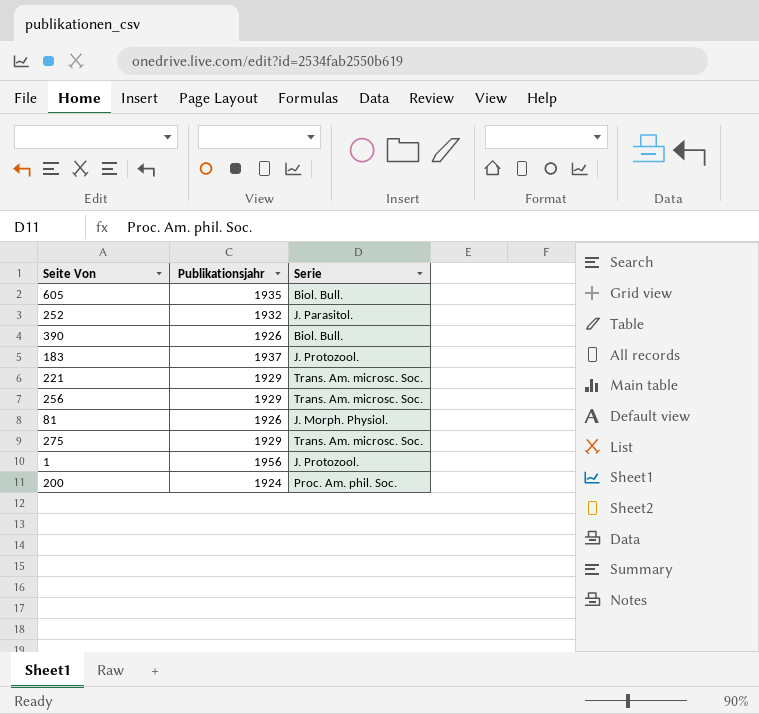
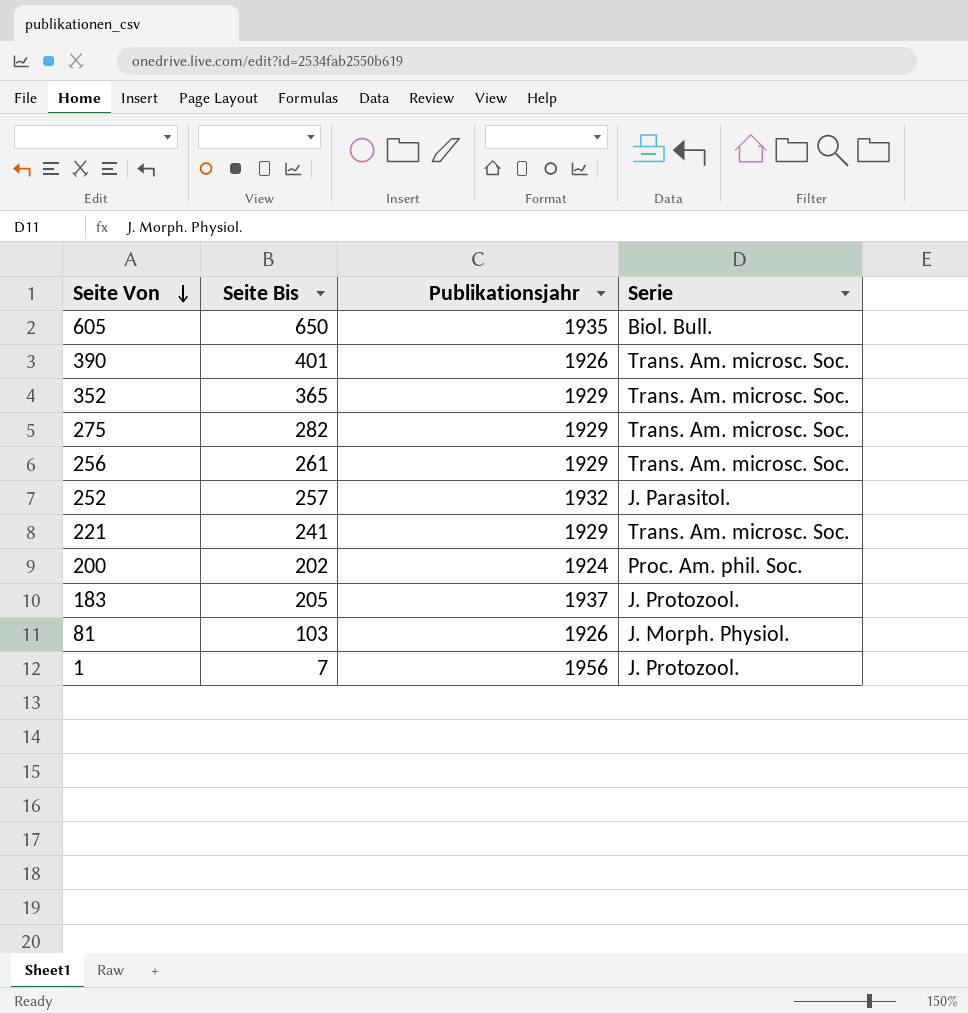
row order: none -> Seite Von descending
column Seite Bis | position: none -> 2
390 | Serie: Biol. Bull. -> Trans. Am. microsc. Soc.
row 352: none -> 365 | 1929 | Trans. Am. microsc. Soc.

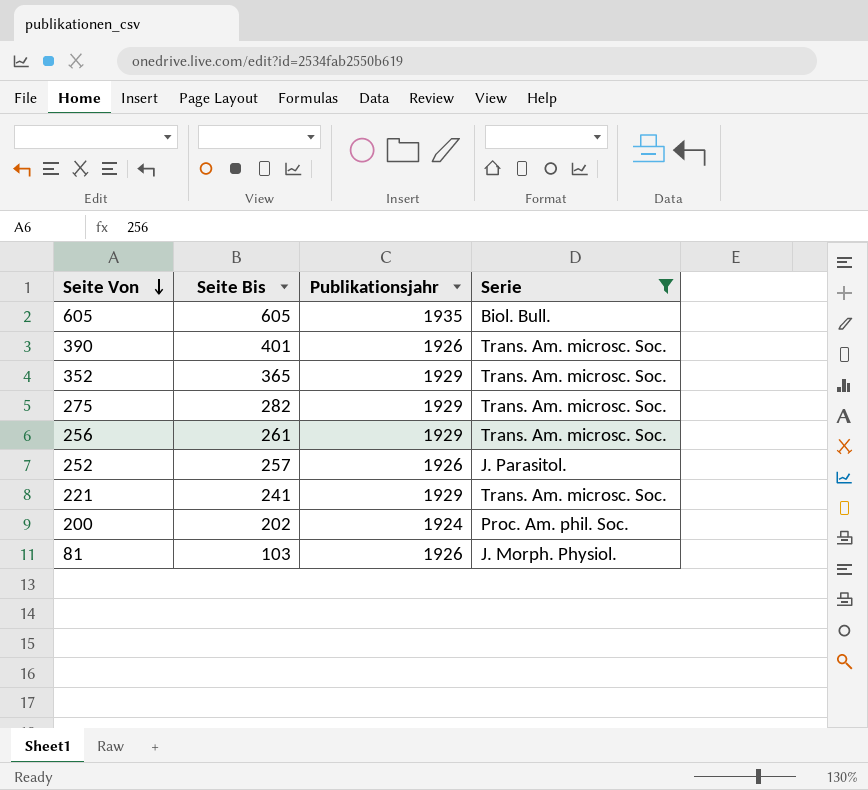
filter: none -> Serie != J. Protozool.
605 | Seite Bis: 650 -> 605
252 | Publikationsjahr: 1932 -> 1926

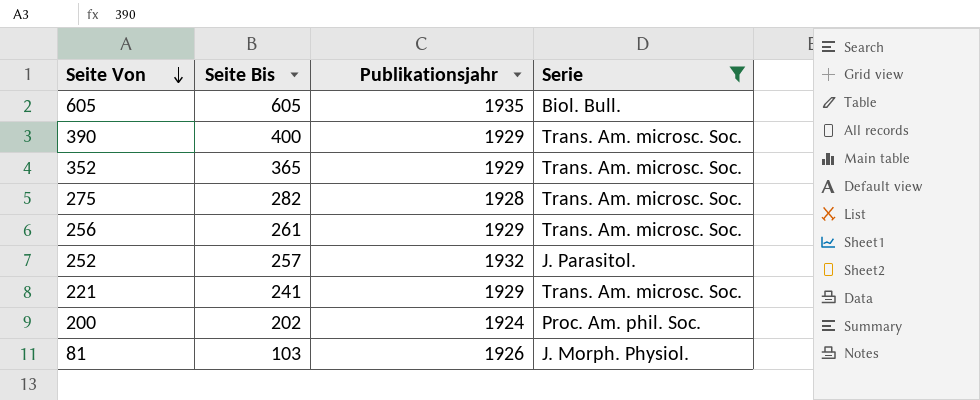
390 | Seite Bis: 401 -> 400
390 | Publikationsjahr: 1926 -> 1929
275 | Publikationsjahr: 1929 -> 1928
252 | Publikationsjahr: 1926 -> 1932

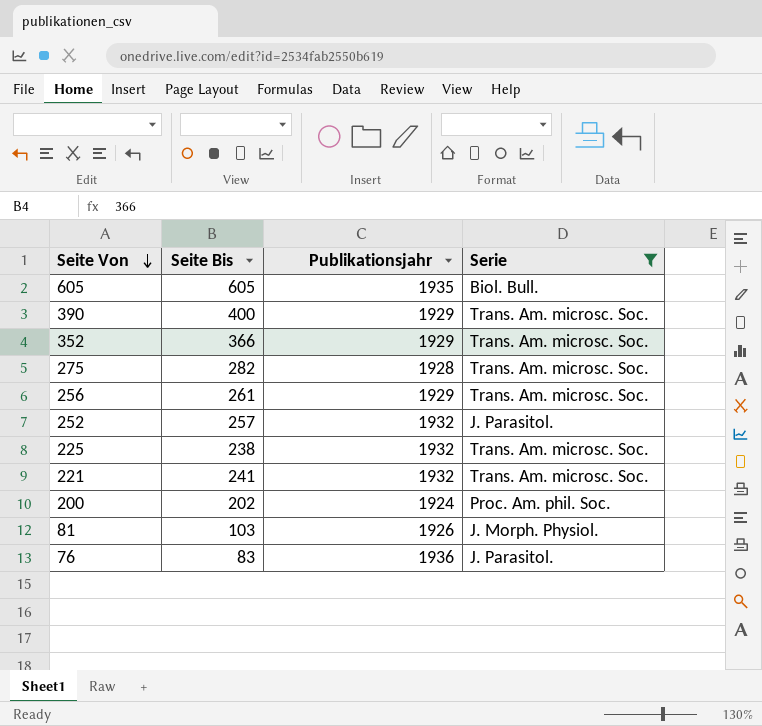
352 | Seite Bis: 365 -> 366
row 225: none -> 238 | 1932 | Trans. Am. microsc. Soc.
221 | Publikationsjahr: 1929 -> 1932
row 76: none -> 83 | 1936 | J. Parasitol.

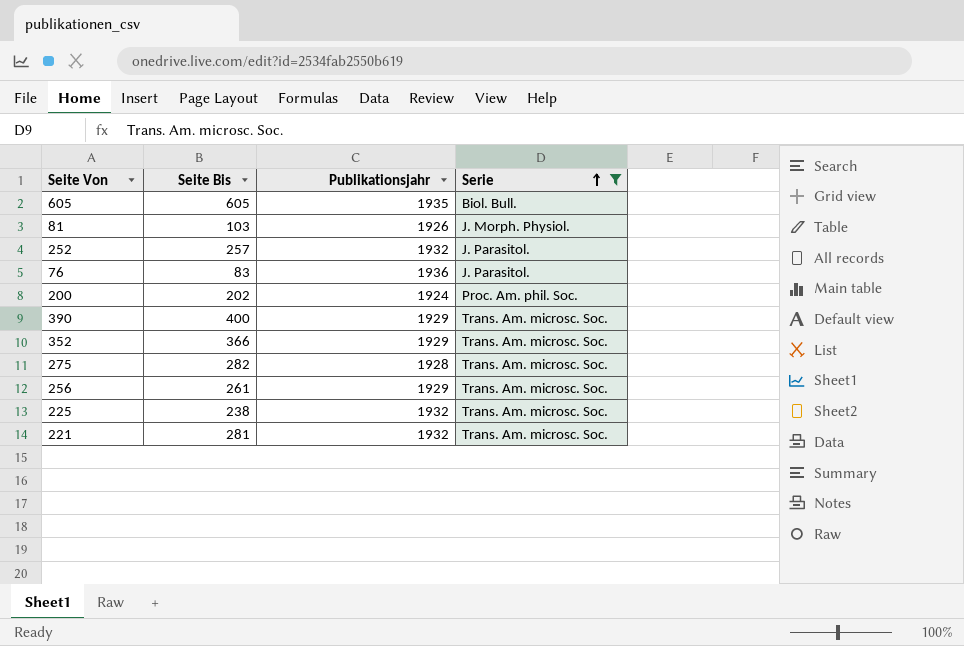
row order: Seite Von descending -> Serie ascending
221 | Seite Bis: 241 -> 281

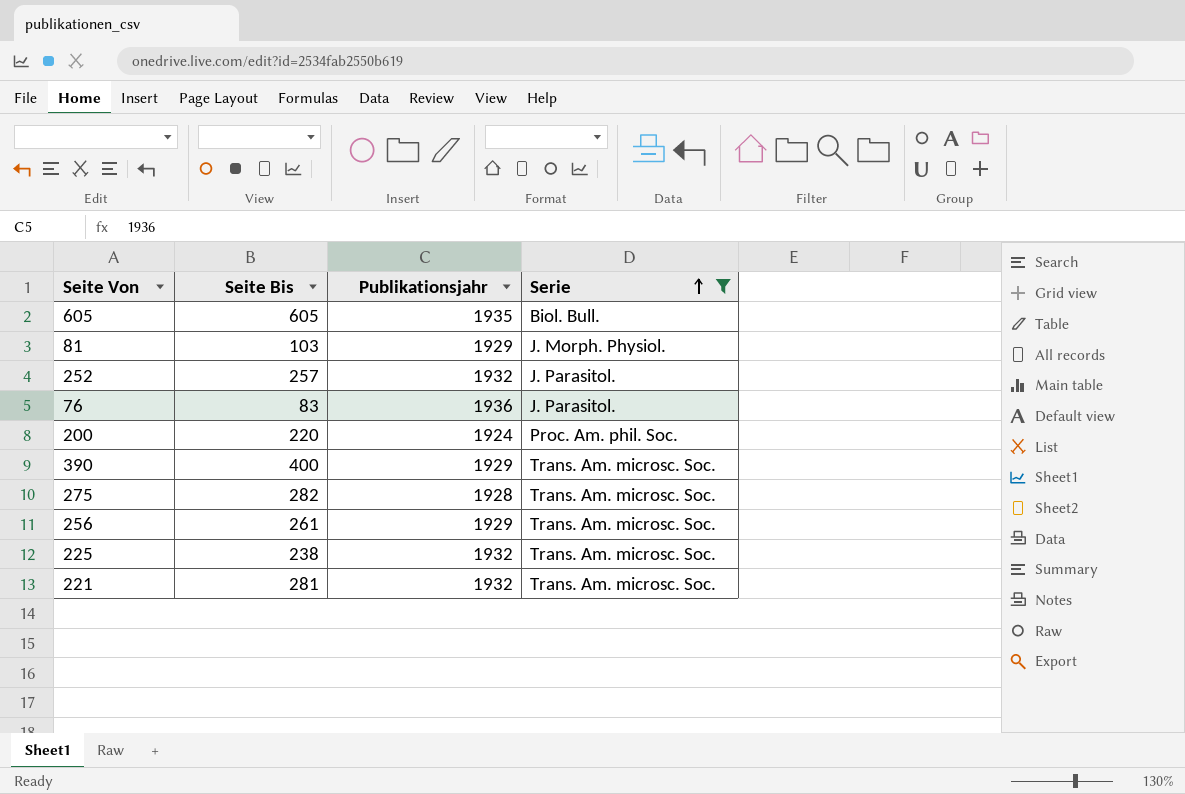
row 352: 366 | 1929 | Trans. Am. microsc. Soc. -> none
81 | Publikationsjahr: 1926 -> 1929
200 | Seite Bis: 202 -> 220

